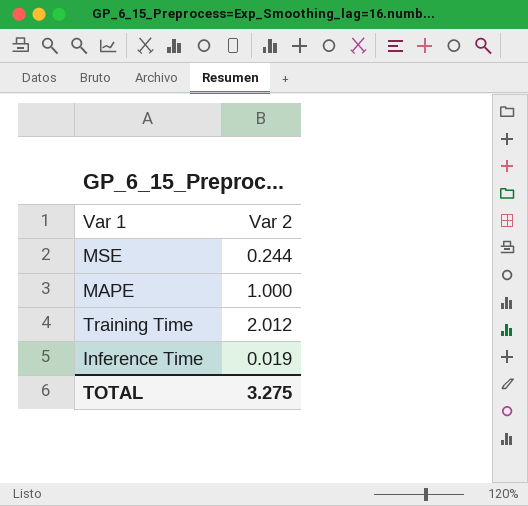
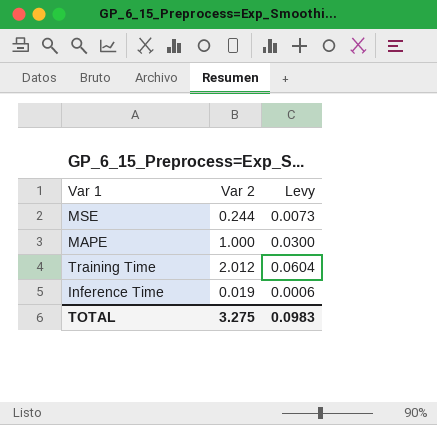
column Levy | formula: none -> [Var 2] * 0.03

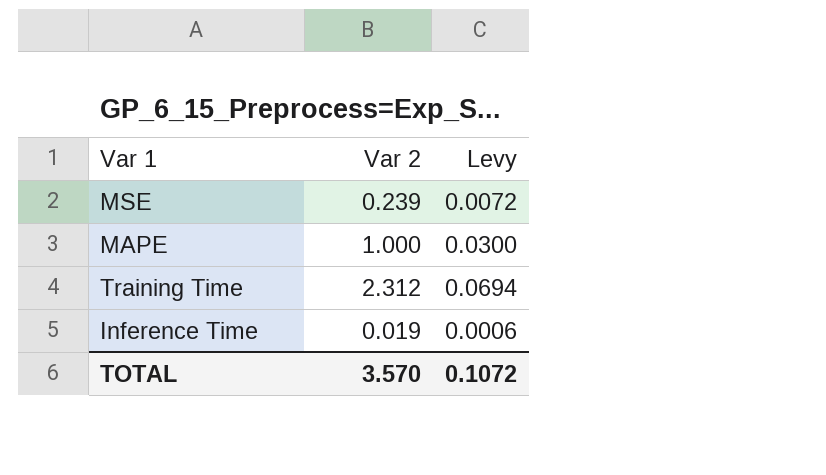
MSE | Var 2: 0.244 -> 0.239
MSE | Levy: 0.0073 -> 0.0072
Training Time | Var 2: 2.012 -> 2.312
Training Time | Levy: 0.0604 -> 0.0694
TOTAL | Var 2: 3.275 -> 3.570
TOTAL | Levy: 0.0983 -> 0.1072

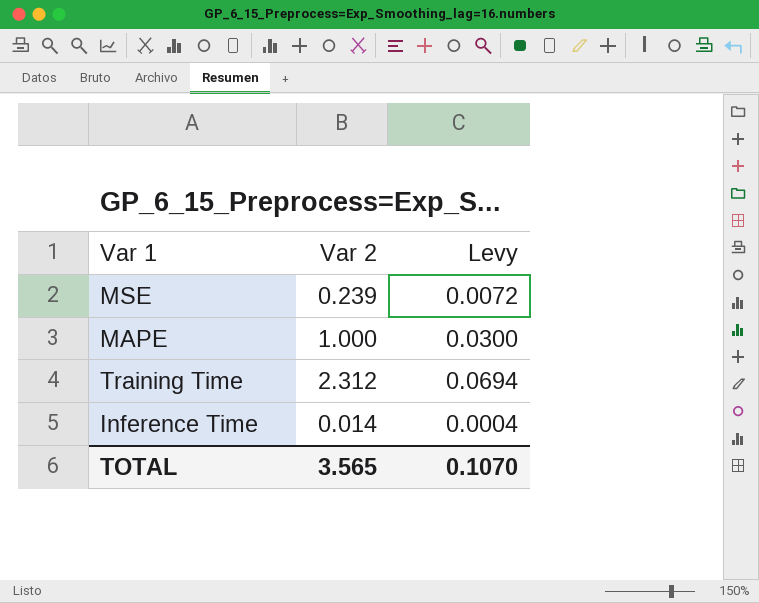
Inference Time | Var 2: 0.019 -> 0.014
Inference Time | Levy: 0.0006 -> 0.0004
TOTAL | Var 2: 3.570 -> 3.565
TOTAL | Levy: 0.1072 -> 0.1070

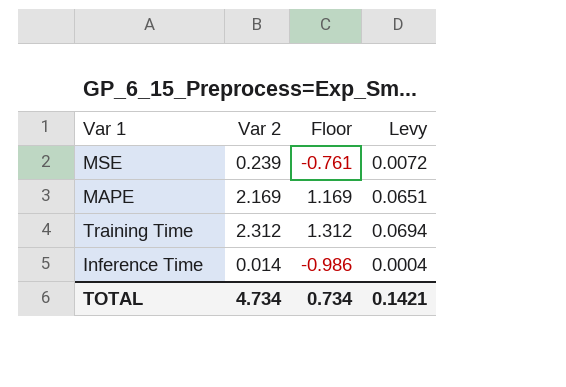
column Floor | formula: none -> [Var 2] - 1
MAPE | Var 2: 1.000 -> 2.169
MAPE | Levy: 0.0300 -> 0.0651
TOTAL | Var 2: 3.565 -> 4.734
TOTAL | Levy: 0.1070 -> 0.1421

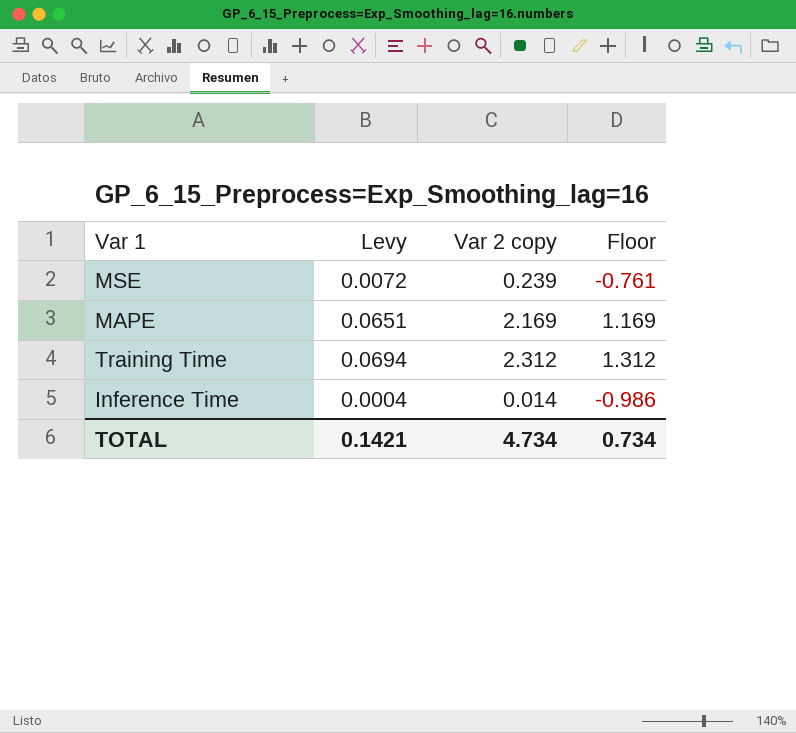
column Levy | position: 4 -> 2
column name: Var 2 -> Var 2 copy

